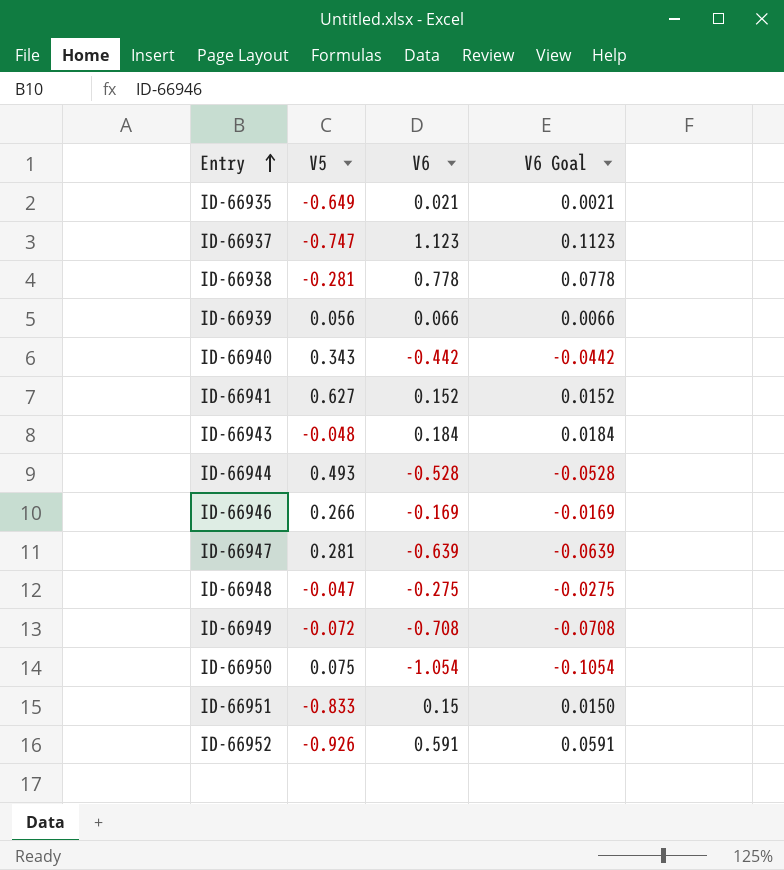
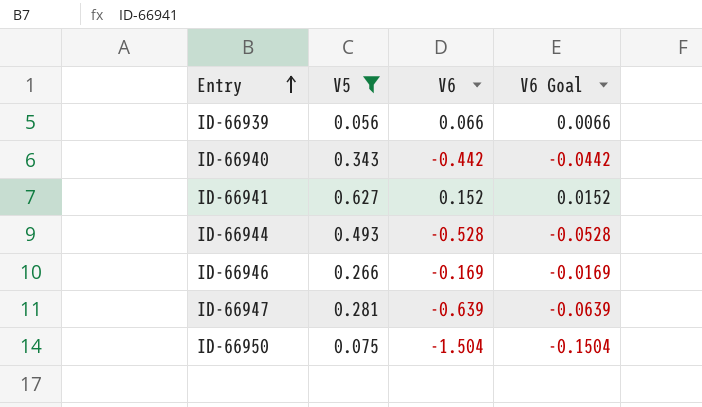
filter: none -> V5 >= 0.056
ID-66950 | V6: -1.054 -> -1.504
ID-66950 | V6 Goal: -0.1054 -> -0.1504

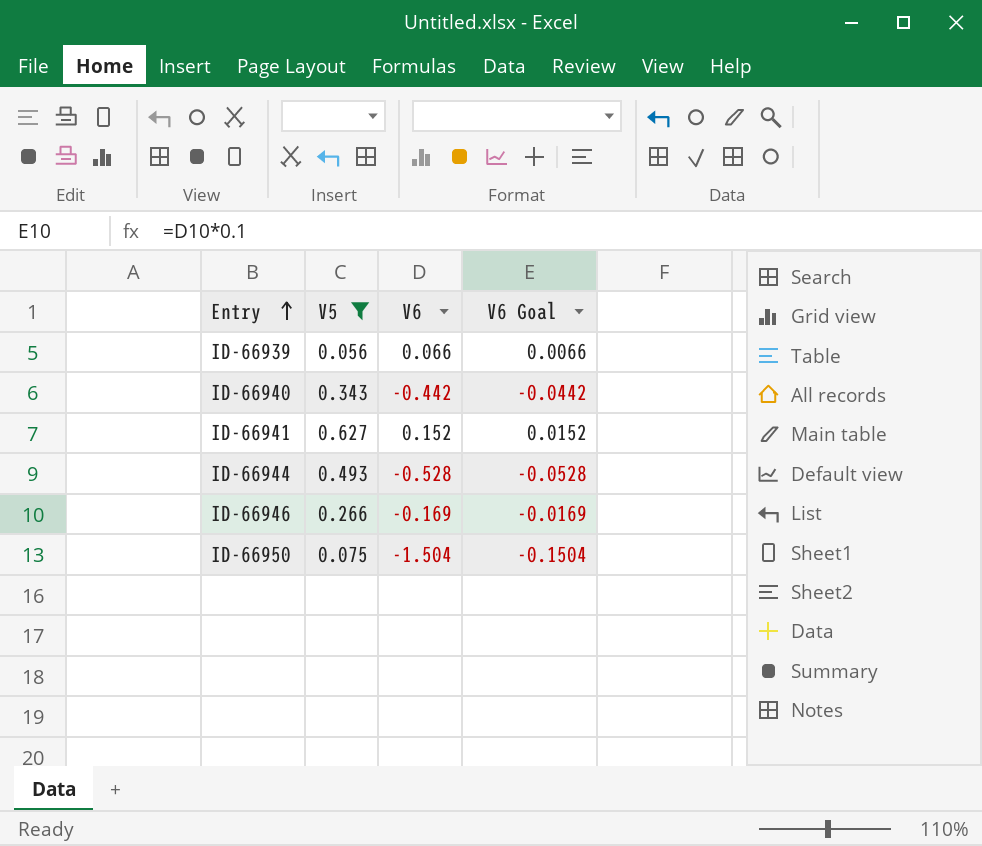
row ID-66947: 0.281 | -0.639 | -0.0639 -> none

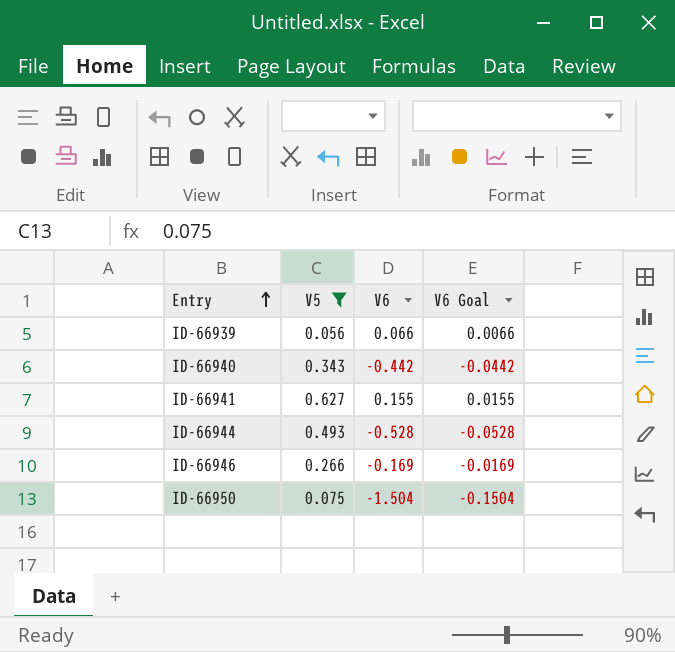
ID-66941 | V6: 0.152 -> 0.155
ID-66941 | V6 Goal: 0.0152 -> 0.0155

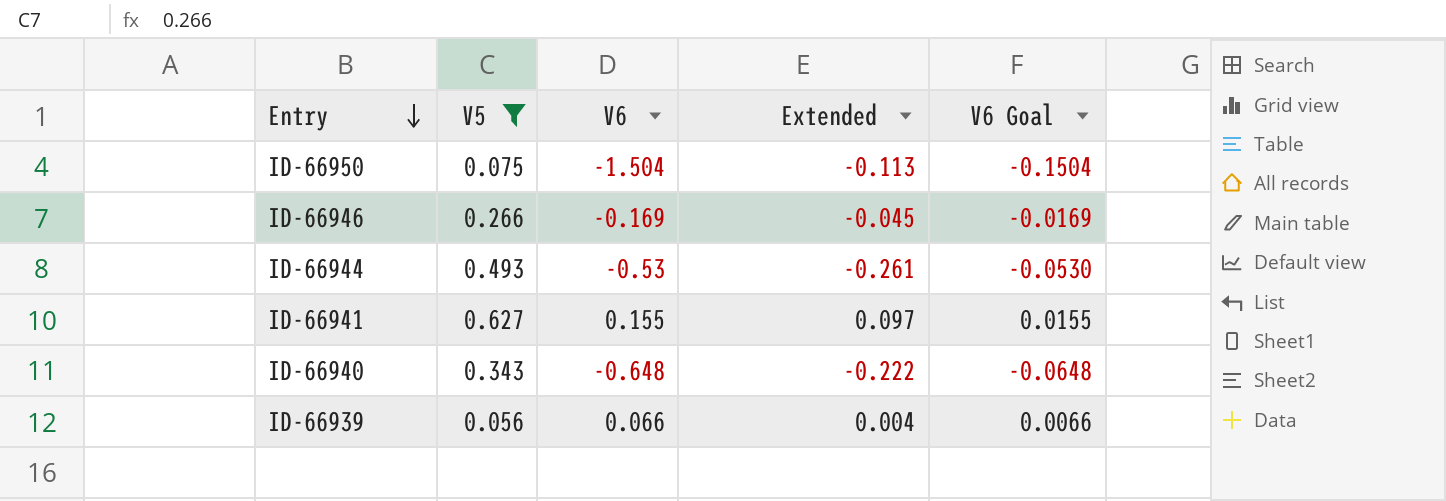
row order: Entry ascending -> Entry descending
column Extended | formula: none -> [V5] * [V6]
ID-66944 | V6: -0.528 -> -0.53
ID-66944 | V6 Goal: -0.0528 -> -0.0530
ID-66940 | V6: -0.442 -> -0.648
ID-66940 | V6 Goal: -0.0442 -> -0.0648

